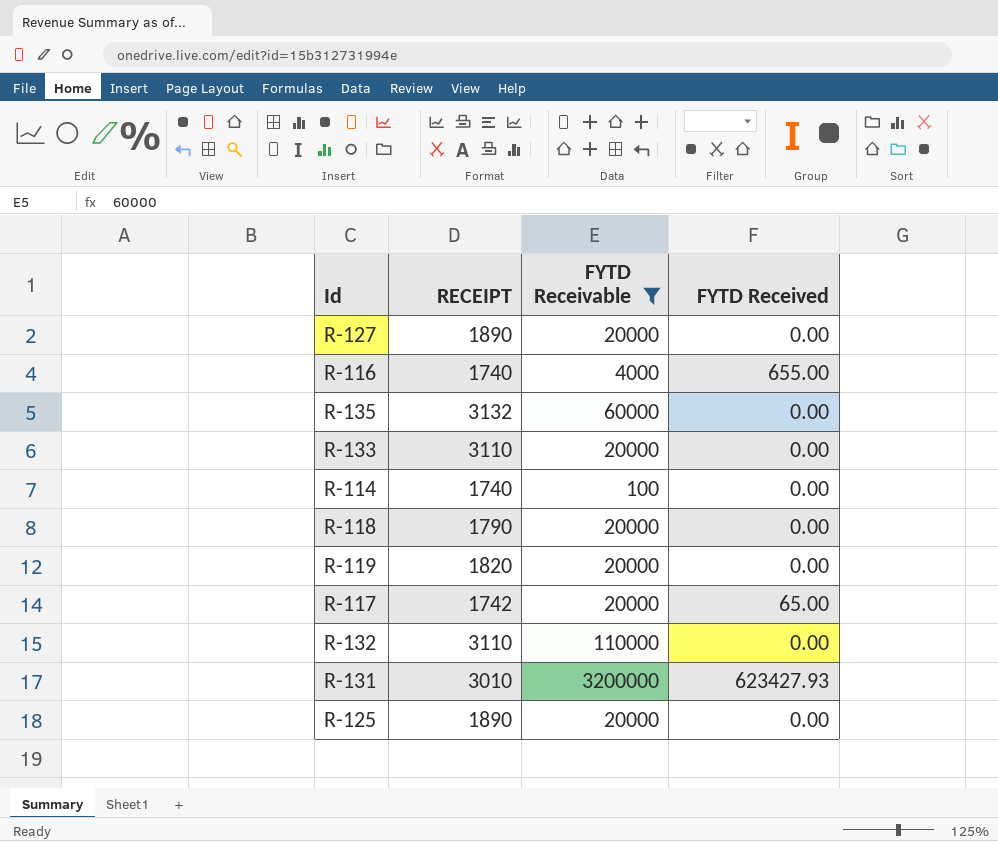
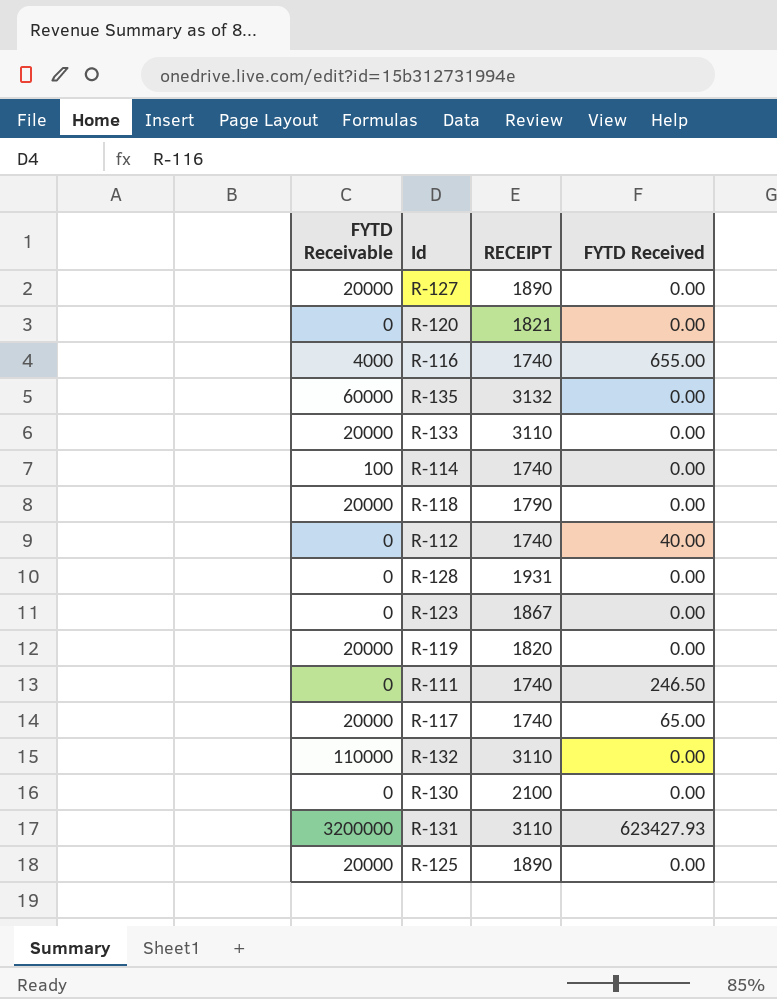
filter: FYTD Receivable != 0 -> none
column FYTD Receivable | position: 3 -> 1
R-117 | RECEIPT: 1742 -> 1740
R-131 | RECEIPT: 3010 -> 3110

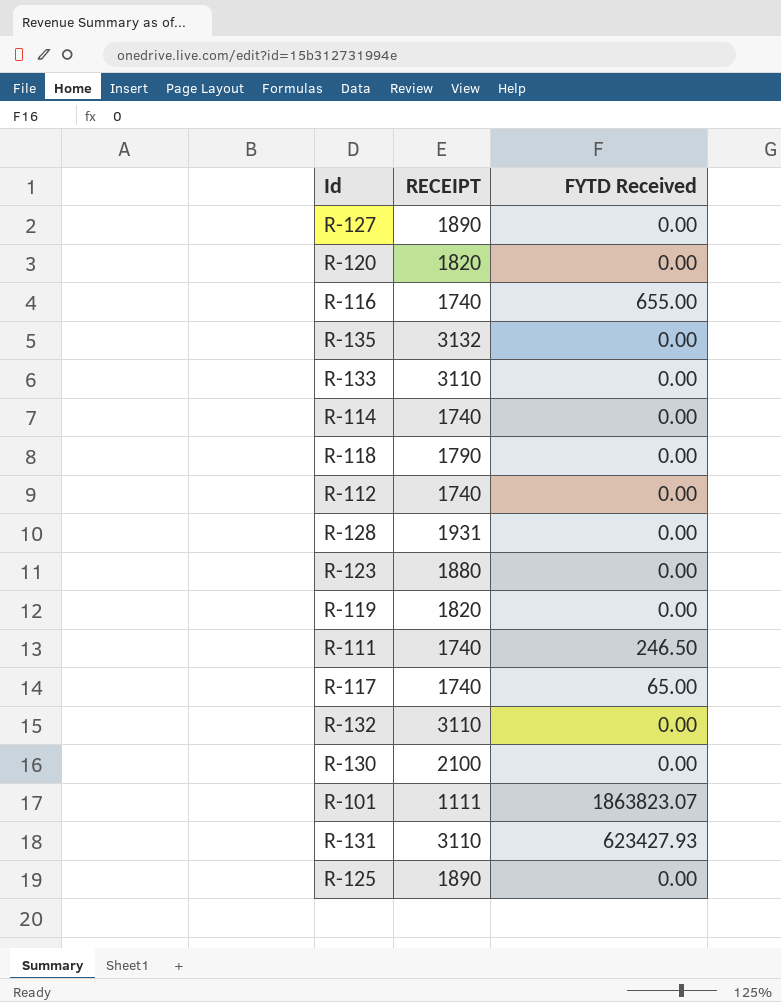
column FYTD Receivable | position: 1 -> none
R-120 | RECEIPT: 1821 -> 1820
R-112 | FYTD Received: 40.00 -> 0.00
R-123 | RECEIPT: 1867 -> 1880
row R-101: none -> 1111 | 1863823.07

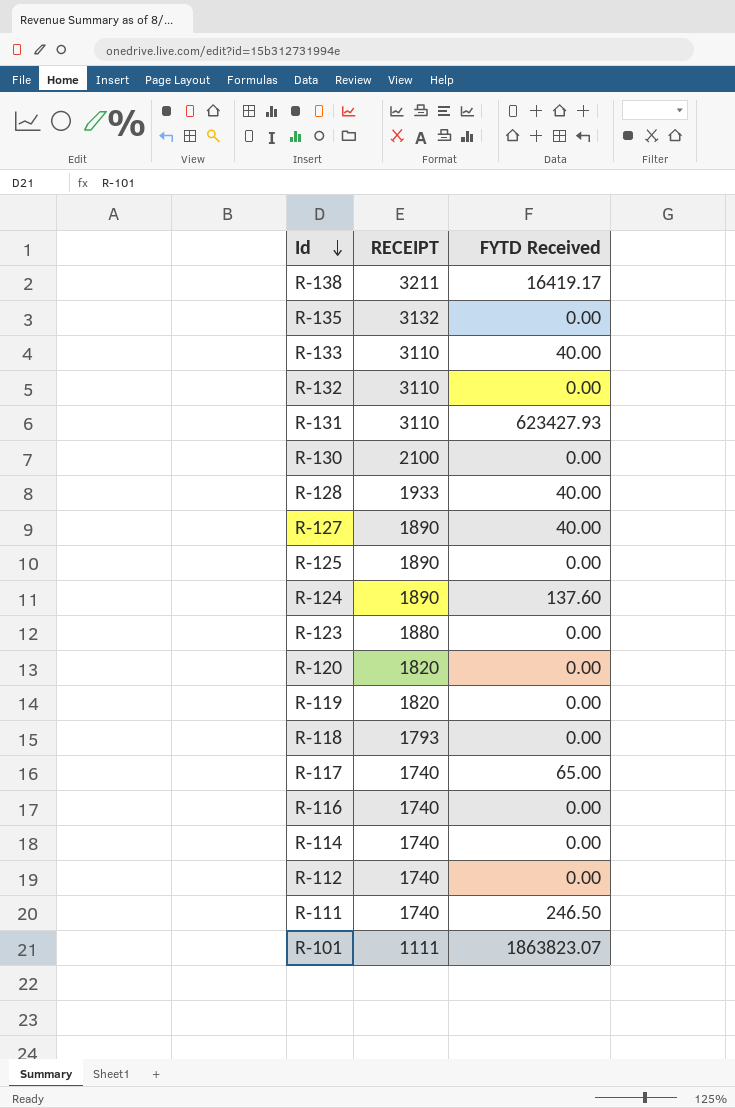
row order: none -> Id descending
row R-138: none -> 3211 | 16419.17
R-133 | FYTD Received: 0.00 -> 40.00
R-128 | RECEIPT: 1931 -> 1933
R-128 | FYTD Received: 0.00 -> 40.00
R-127 | FYTD Received: 0.00 -> 40.00
row R-124: none -> 1890 | 137.60
R-118 | RECEIPT: 1790 -> 1793
R-116 | FYTD Received: 655.00 -> 0.00

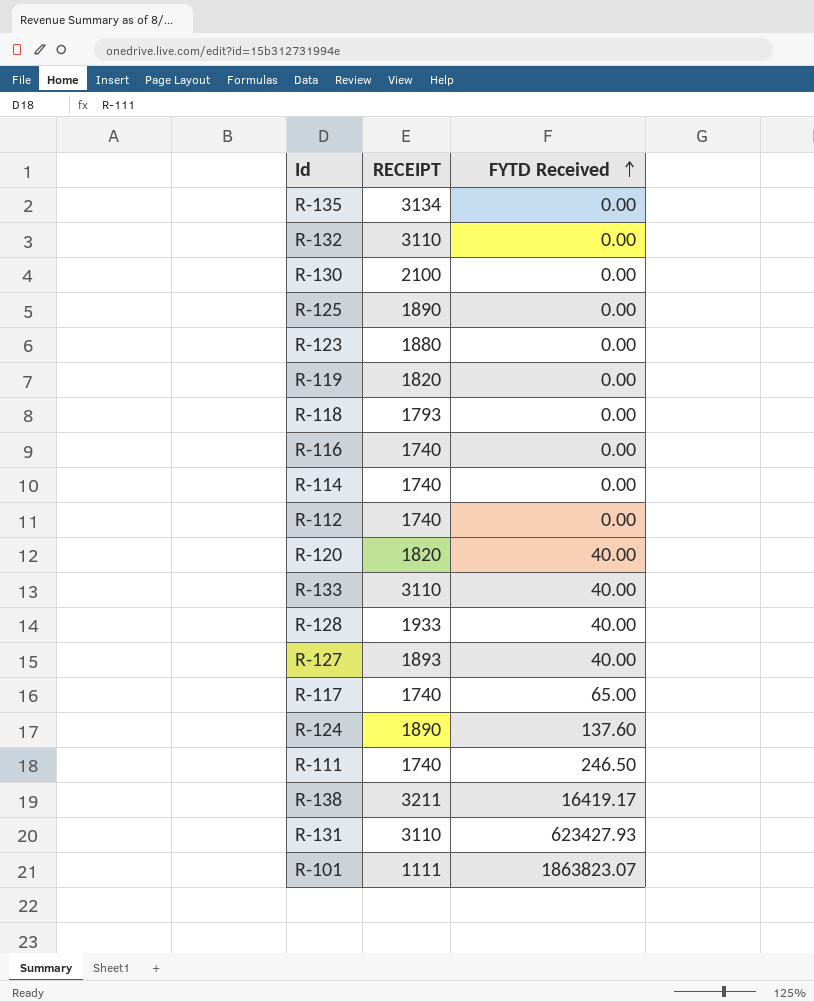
row order: Id descending -> FYTD Received ascending
R-135 | RECEIPT: 3132 -> 3134
R-120 | FYTD Received: 0.00 -> 40.00
R-127 | RECEIPT: 1890 -> 1893

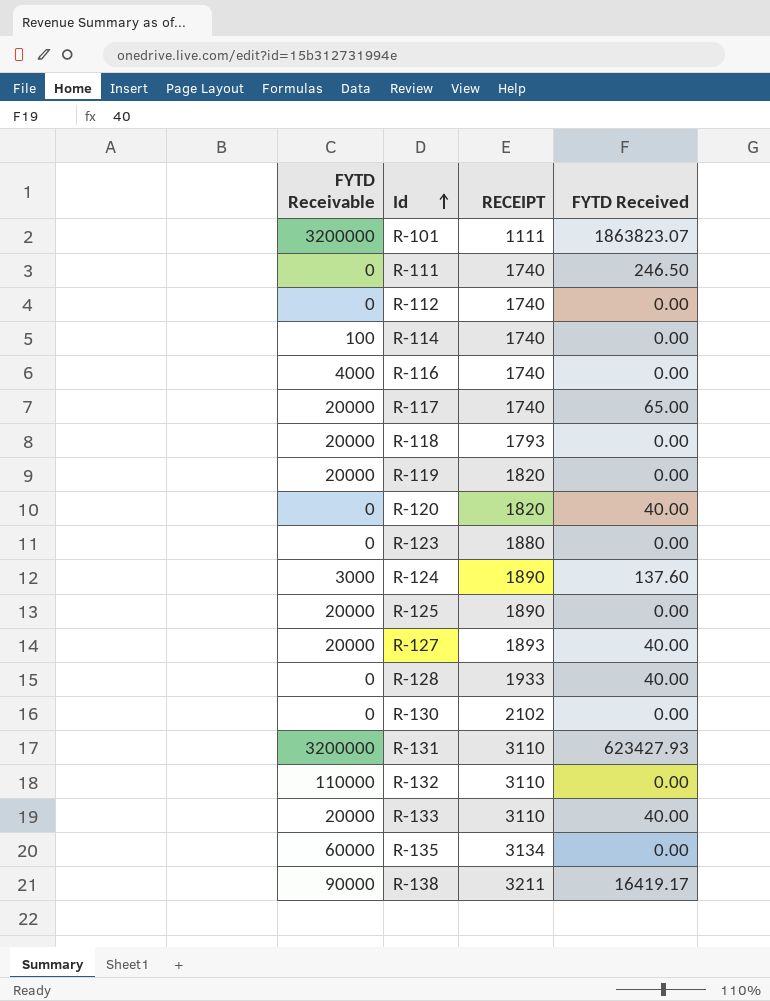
row order: FYTD Received ascending -> Id ascending
column FYTD Receivable | position: none -> 1
R-130 | RECEIPT: 2100 -> 2102

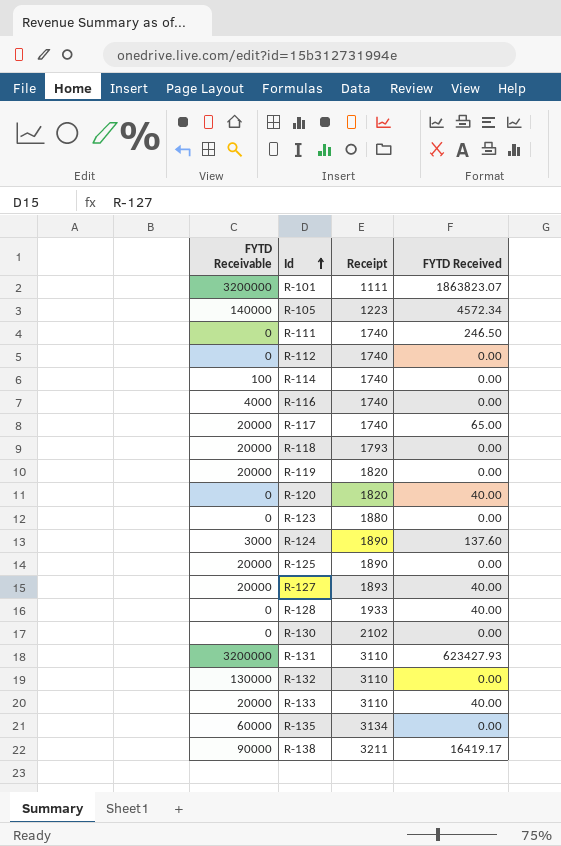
column name: RECEIPT -> Receipt
row R-105: none -> 140000 | 1223 | 4572.34
R-132 | FYTD Receivable: 110000 -> 130000

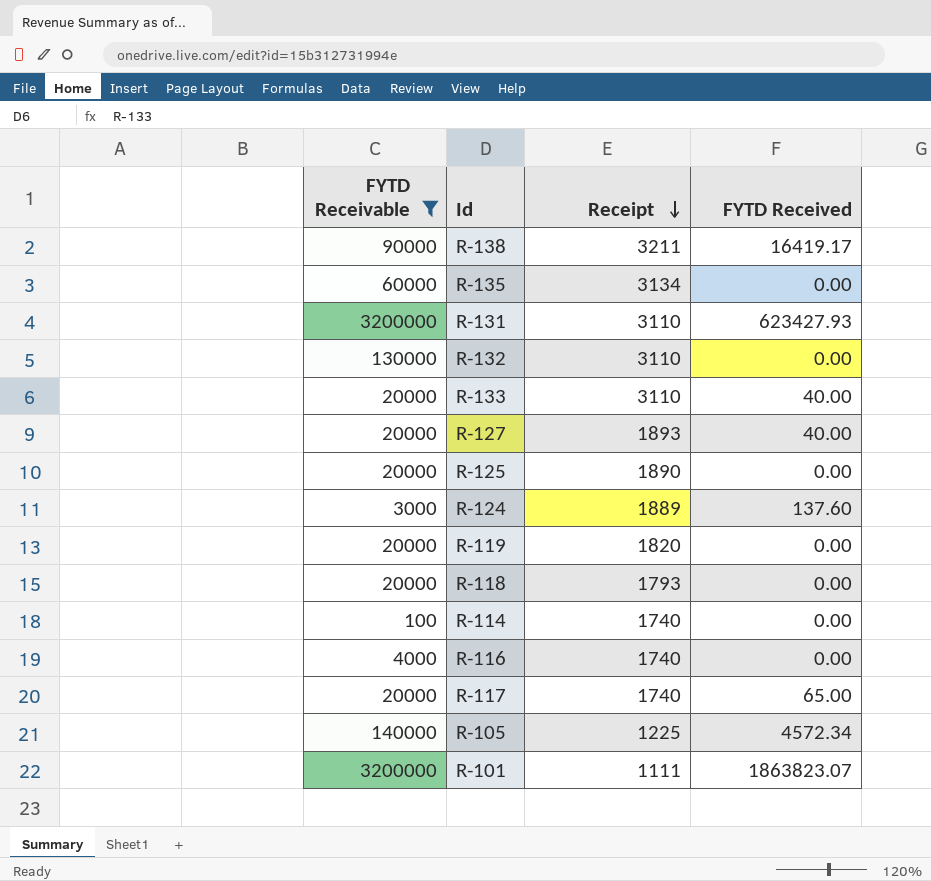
filter: none -> FYTD Receivable != 0
row order: Id ascending -> Receipt descending
R-124 | Receipt: 1890 -> 1889
R-105 | Receipt: 1223 -> 1225

